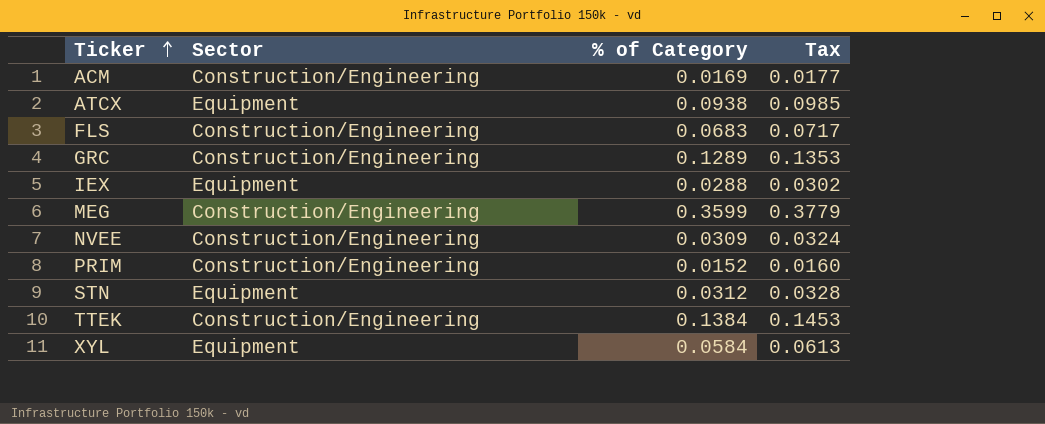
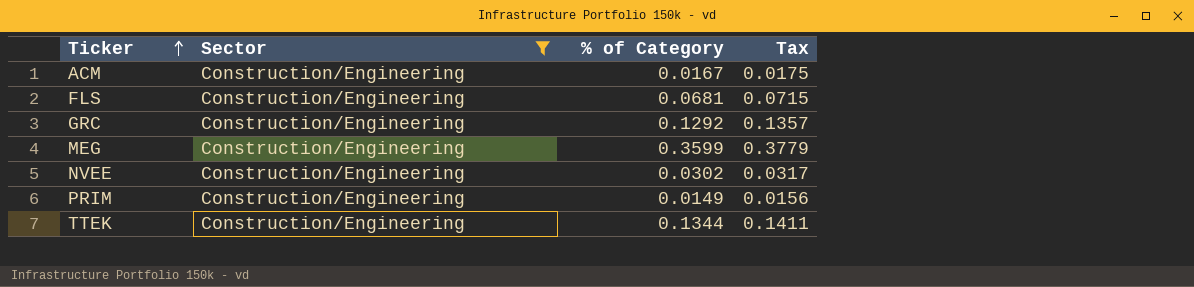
filter: none -> Sector = Construction/Engineering
ACM | % of Category: 0.0169 -> 0.0167
ACM | Tax: 0.0177 -> 0.0175
FLS | % of Category: 0.0683 -> 0.0681
FLS | Tax: 0.0717 -> 0.0715
GRC | % of Category: 0.1289 -> 0.1292
GRC | Tax: 0.1353 -> 0.1357
NVEE | % of Category: 0.0309 -> 0.0302
NVEE | Tax: 0.0324 -> 0.0317
PRIM | % of Category: 0.0152 -> 0.0149
PRIM | Tax: 0.0160 -> 0.0156
TTEK | % of Category: 0.1384 -> 0.1344
TTEK | Tax: 0.1453 -> 0.1411

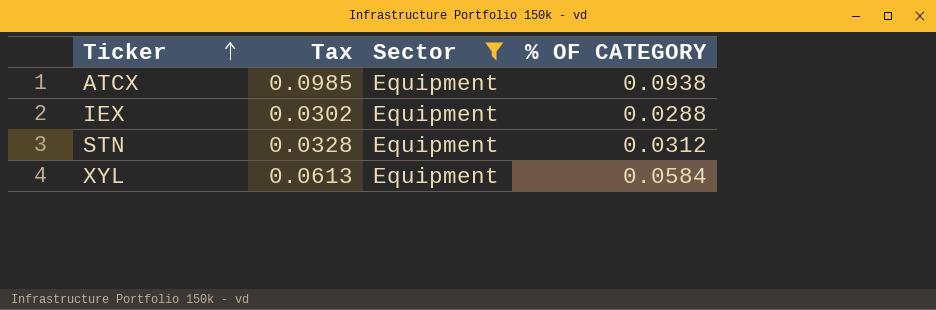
filter: Sector = Construction/Engineering -> Sector = Equipment
column Tax | position: 4 -> 2
column name: % of Category -> % OF CATEGORY

